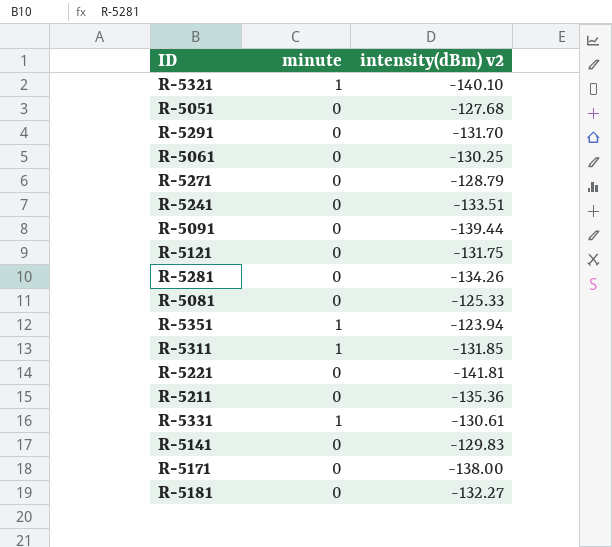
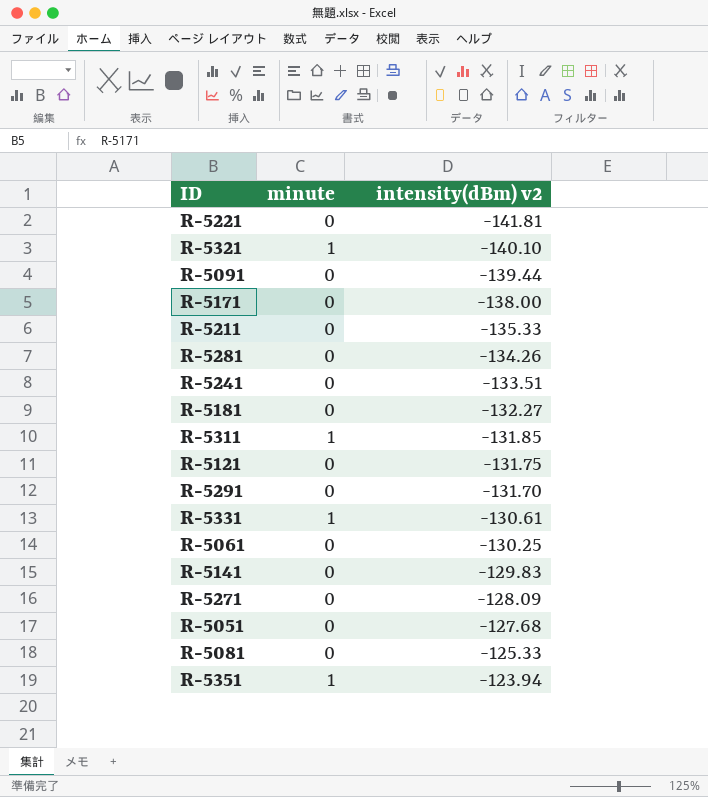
row order: none -> intensity(dBm) v2 ascending
R-5211 | intensity(dBm) v2: -135.36 -> -135.33
R-5271 | intensity(dBm) v2: -128.79 -> -128.09

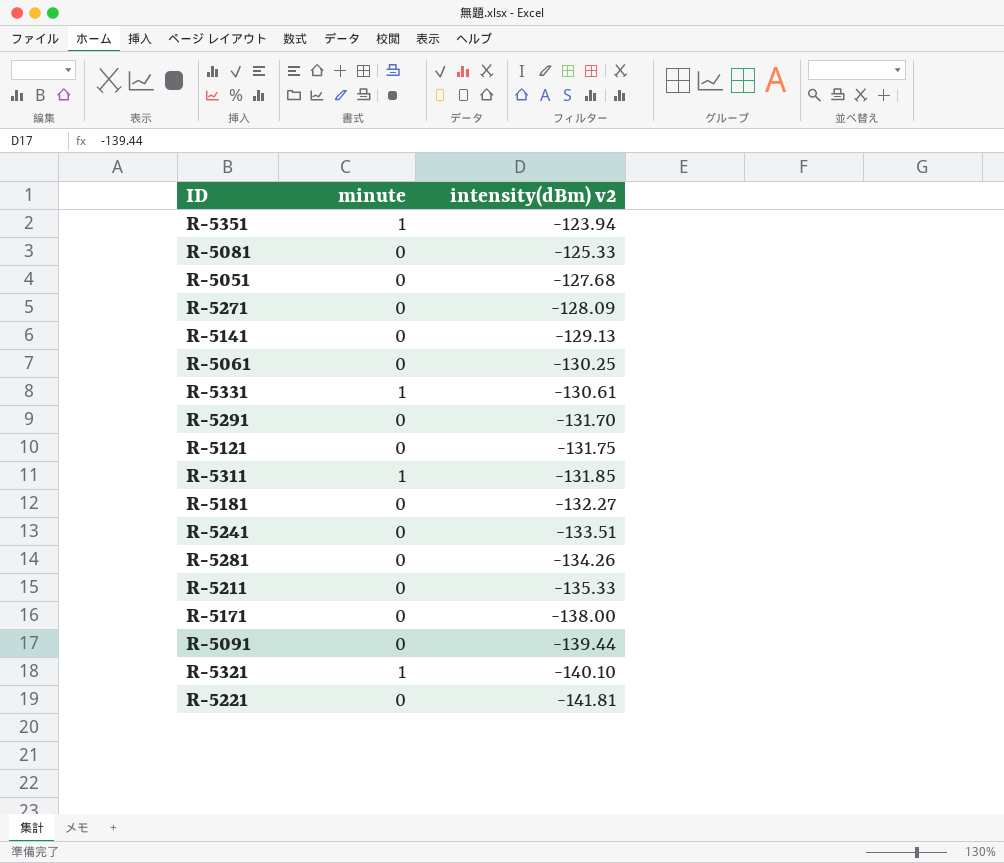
row order: intensity(dBm) v2 ascending -> intensity(dBm) v2 descending
R-5141 | intensity(dBm) v2: -129.83 -> -129.13

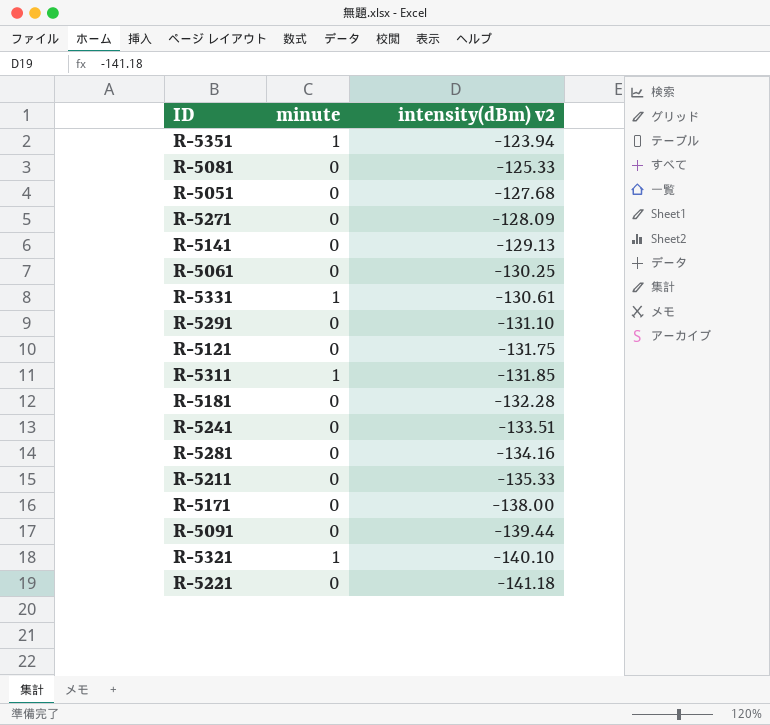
R-5291 | intensity(dBm) v2: -131.70 -> -131.10
R-5181 | intensity(dBm) v2: -132.27 -> -132.28
R-5281 | intensity(dBm) v2: -134.26 -> -134.16
R-5221 | intensity(dBm) v2: -141.81 -> -141.18

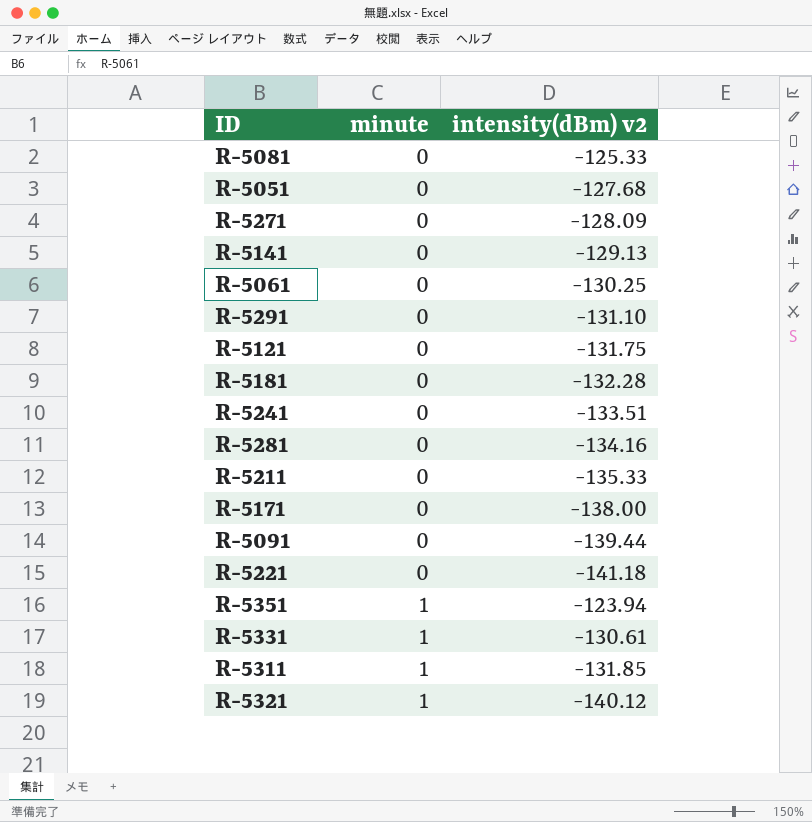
row order: intensity(dBm) v2 descending -> minute ascending
R-5321 | intensity(dBm) v2: -140.10 -> -140.12

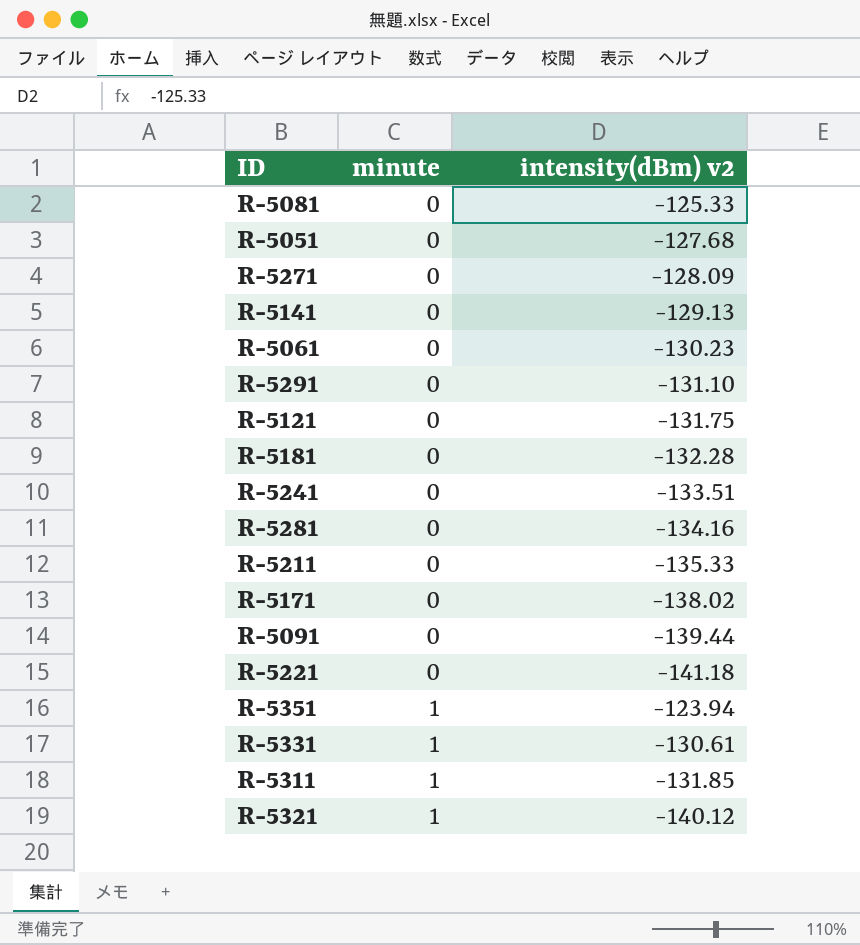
R-5061 | intensity(dBm) v2: -130.25 -> -130.23
R-5171 | intensity(dBm) v2: -138.00 -> -138.02

